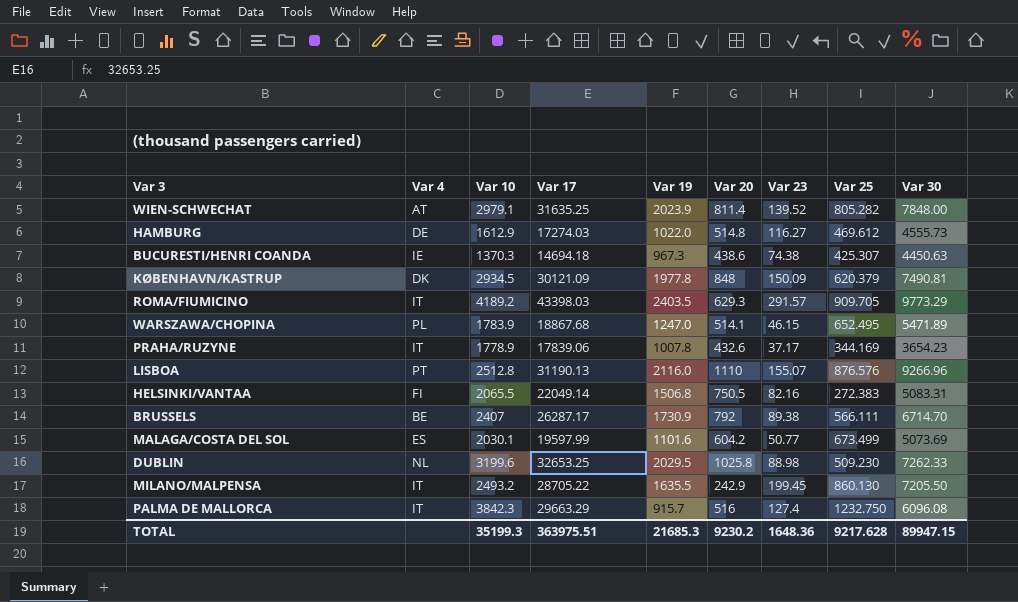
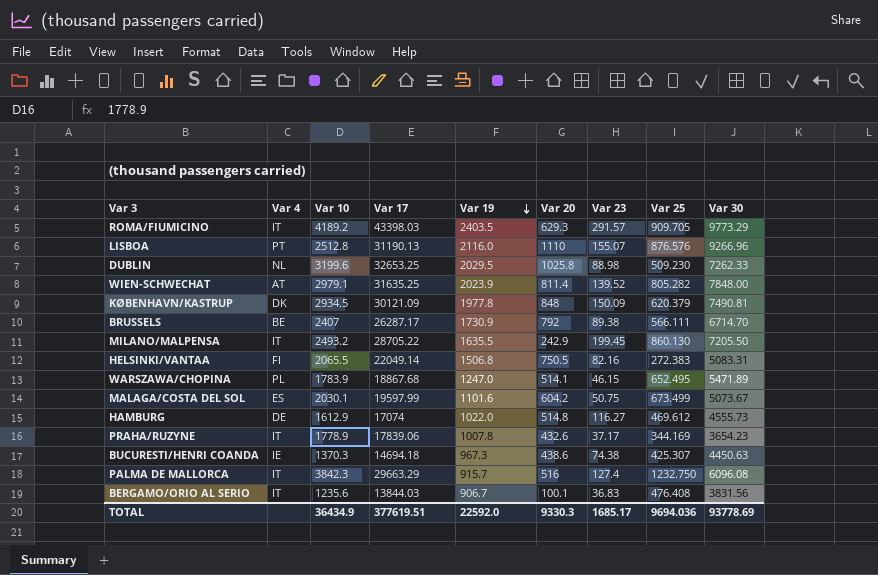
row order: none -> Var 19 descending
MALAGA/COSTA DEL SOL | Var 23: 50.77 -> 50.75
MALAGA/COSTA DEL SOL | Var 30: 5073.69 -> 5073.67
HAMBURG | Var 17: 17274.03 -> 17074
row BERGAMO/ORIO AL SERIO: none -> IT | 1235.6 | 13844.03 | 906.7 | 100.1 | 36.83 | 476.408 | 3831.56
TOTAL | Var 10: 35199.3 -> 36434.9
TOTAL | Var 17: 363975.51 -> 377619.51
TOTAL | Var 19: 21685.3 -> 22592.0
TOTAL | Var 20: 9230.2 -> 9330.3
TOTAL | Var 23: 1648.36 -> 1685.17
TOTAL | Var 25: 9217.628 -> 9694.036
TOTAL | Var 30: 89947.15 -> 93778.69

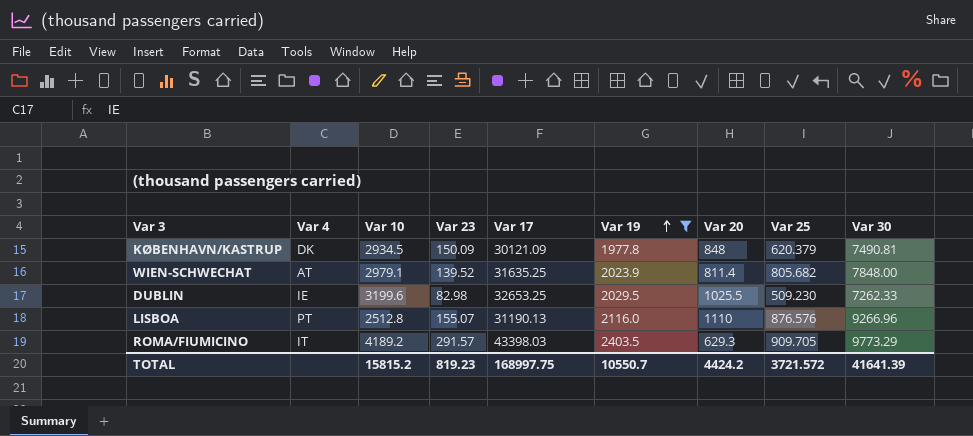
filter: none -> Var 19 >= 1977.8
row order: Var 19 descending -> Var 19 ascending
column Var 23 | position: 7 -> 4
WIEN-SCHWECHAT | Var 25: 805.282 -> 805.682
DUBLIN | Var 4: NL -> IE
DUBLIN | Var 23: 88.98 -> 82.98
DUBLIN | Var 20: 1025.8 -> 1025.5
TOTAL | Var 10: 36434.9 -> 15815.2
TOTAL | Var 23: 1685.17 -> 819.23
TOTAL | Var 17: 377619.51 -> 168997.75
TOTAL | Var 19: 22592.0 -> 10550.7
TOTAL | Var 20: 9330.3 -> 4424.2
TOTAL | Var 25: 9694.036 -> 3721.572
TOTAL | Var 30: 93778.69 -> 41641.39

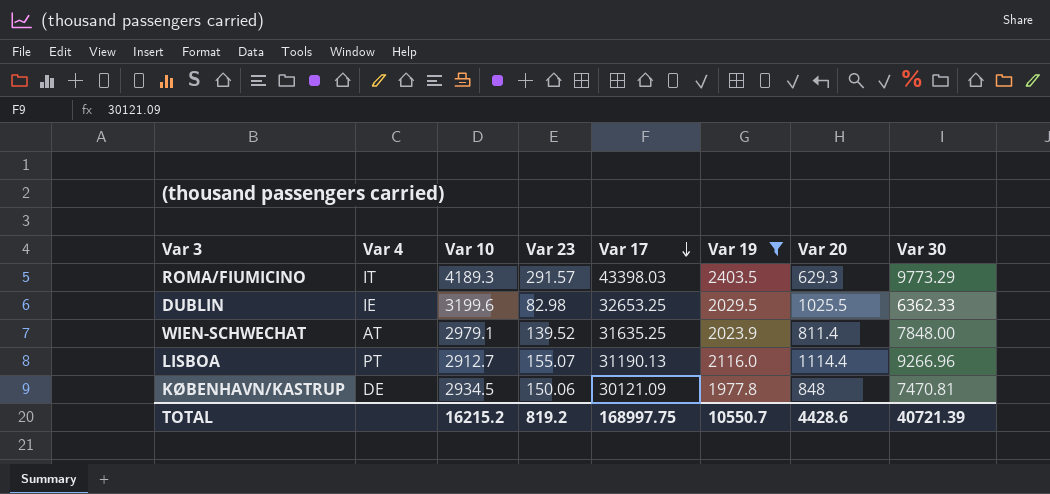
row order: Var 19 ascending -> Var 17 descending
column Var 25 | position: 8 -> none
ROMA/FIUMICINO | Var 10: 4189.2 -> 4189.3
DUBLIN | Var 30: 7262.33 -> 6362.33
LISBOA | Var 10: 2512.8 -> 2912.7
LISBOA | Var 20: 1110 -> 1114.4
KØBENHAVN/KASTRUP | Var 4: DK -> DE
KØBENHAVN/KASTRUP | Var 23: 150.09 -> 150.06
KØBENHAVN/KASTRUP | Var 30: 7490.81 -> 7470.81
TOTAL | Var 10: 15815.2 -> 16215.2
TOTAL | Var 23: 819.23 -> 819.2
TOTAL | Var 20: 4424.2 -> 4428.6
TOTAL | Var 30: 41641.39 -> 40721.39

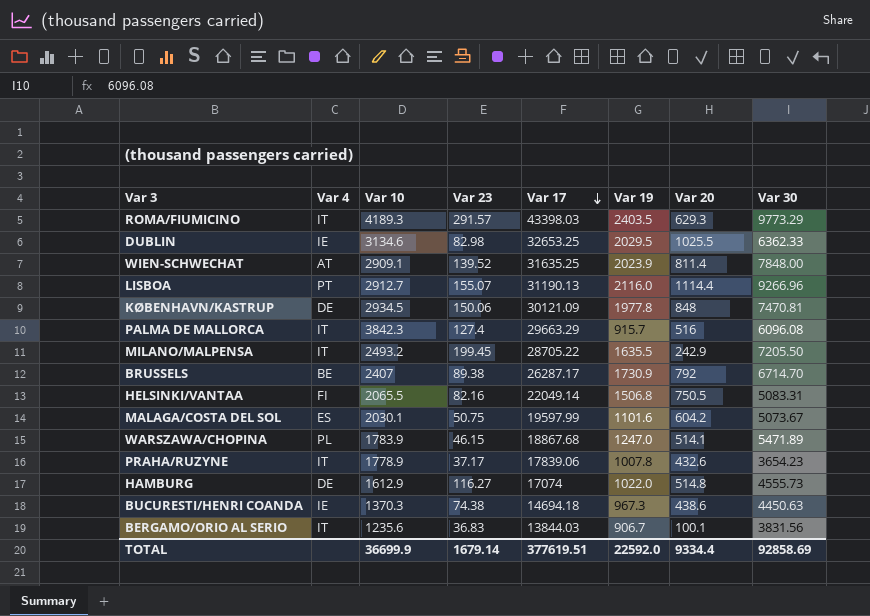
filter: Var 19 >= 1977.8 -> none
DUBLIN | Var 10: 3199.6 -> 3134.6
WIEN-SCHWECHAT | Var 10: 2979.1 -> 2909.1
TOTAL | Var 10: 16215.2 -> 36699.9
TOTAL | Var 23: 819.2 -> 1679.14
TOTAL | Var 17: 168997.75 -> 377619.51
TOTAL | Var 19: 10550.7 -> 22592.0
TOTAL | Var 20: 4428.6 -> 9334.4
TOTAL | Var 30: 40721.39 -> 92858.69

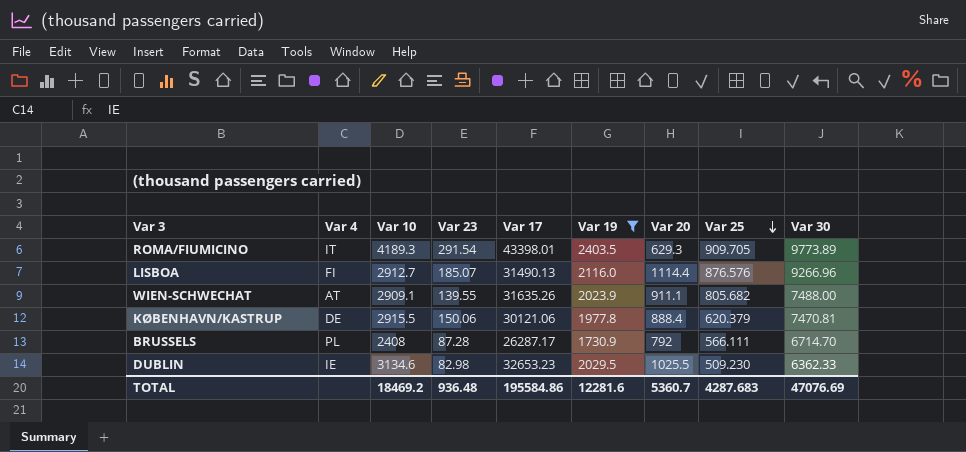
filter: none -> Var 19 >= 1730.9
row order: Var 17 descending -> Var 25 descending
column Var 25 | position: none -> 8
ROMA/FIUMICINO | Var 23: 291.57 -> 291.54
ROMA/FIUMICINO | Var 17: 43398.03 -> 43398.01
ROMA/FIUMICINO | Var 30: 9773.29 -> 9773.89
LISBOA | Var 4: PT -> FI
LISBOA | Var 23: 155.07 -> 185.07
LISBOA | Var 17: 31190.13 -> 31490.13
WIEN-SCHWECHAT | Var 23: 139.52 -> 139.55
WIEN-SCHWECHAT | Var 17: 31635.25 -> 31635.26
WIEN-SCHWECHAT | Var 20: 811.4 -> 911.1
WIEN-SCHWECHAT | Var 30: 7848.00 -> 7488.00
KØBENHAVN/KASTRUP | Var 10: 2934.5 -> 2915.5
KØBENHAVN/KASTRUP | Var 17: 30121.09 -> 30121.06
KØBENHAVN/KASTRUP | Var 20: 848 -> 888.4
BRUSSELS | Var 4: BE -> PL
BRUSSELS | Var 10: 2407 -> 2408
BRUSSELS | Var 23: 89.38 -> 87.28
DUBLIN | Var 17: 32653.25 -> 32653.23
TOTAL | Var 10: 36699.9 -> 18469.2
TOTAL | Var 23: 1679.14 -> 936.48
TOTAL | Var 17: 377619.51 -> 195584.86
TOTAL | Var 19: 22592.0 -> 12281.6
TOTAL | Var 20: 9334.4 -> 5360.7
TOTAL | Var 30: 92858.69 -> 47076.69

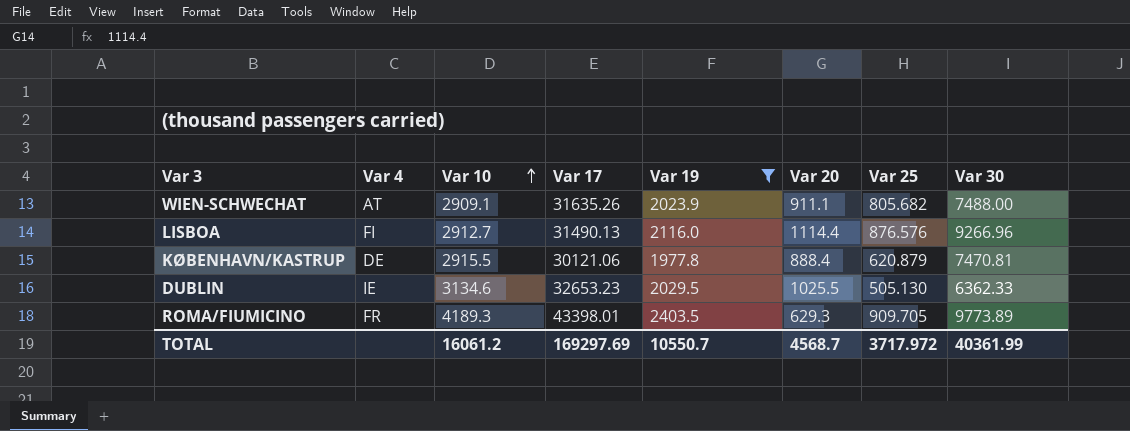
row order: Var 25 descending -> Var 10 ascending
column Var 23 | position: 4 -> none
row BRUSSELS: PL | 2408 | 87.28 | 26287.17 | 1730.9 | 792 | 566.111 | 6714.70 -> none
KØBENHAVN/KASTRUP | Var 25: 620.379 -> 620.879
DUBLIN | Var 25: 509.230 -> 505.130
ROMA/FIUMICINO | Var 4: IT -> FR
TOTAL | Var 10: 18469.2 -> 16061.2
TOTAL | Var 17: 195584.86 -> 169297.69
TOTAL | Var 19: 12281.6 -> 10550.7
TOTAL | Var 20: 5360.7 -> 4568.7
TOTAL | Var 25: 4287.683 -> 3717.972
TOTAL | Var 30: 47076.69 -> 40361.99

